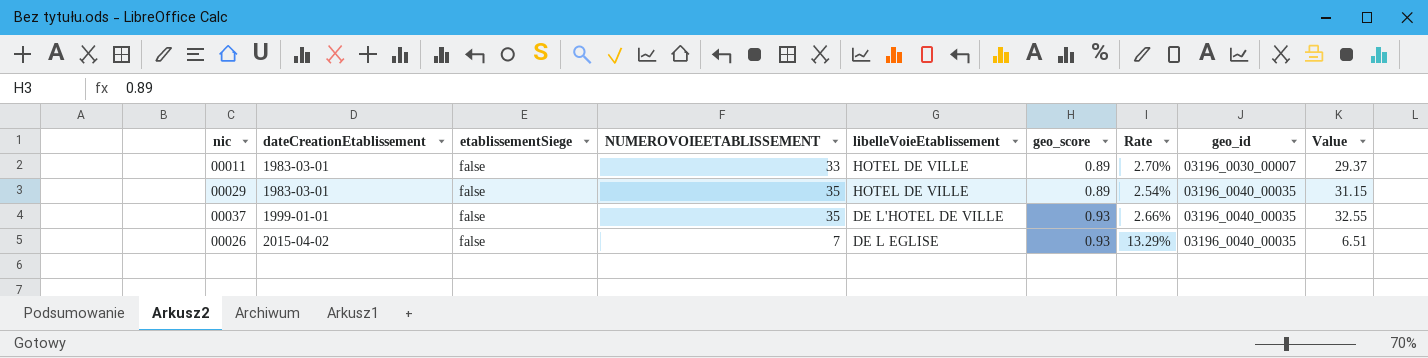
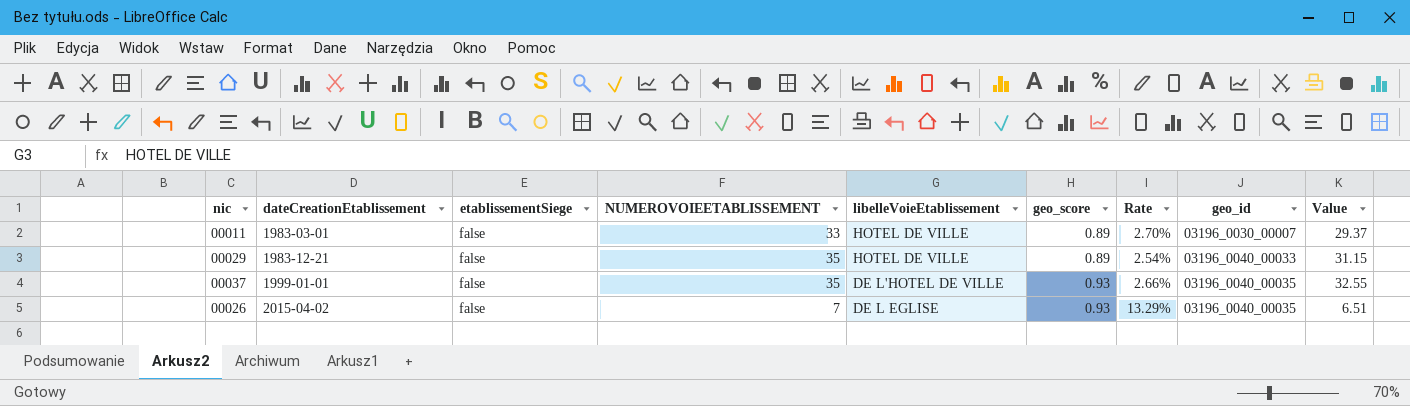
00029 | dateCreationEtablissement: 1983-03-01 -> 1983-12-21
00029 | geo_id: 03196_0040_00035 -> 03196_0040_00033

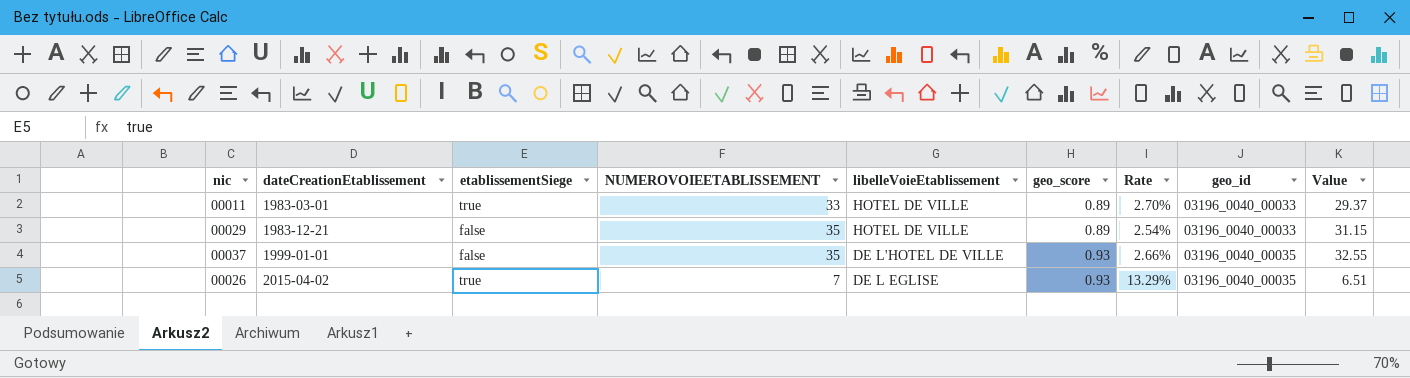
00011 | etablissementSiege: false -> true
00011 | geo_id: 03196_0030_00007 -> 03196_0040_00033
00026 | etablissementSiege: false -> true

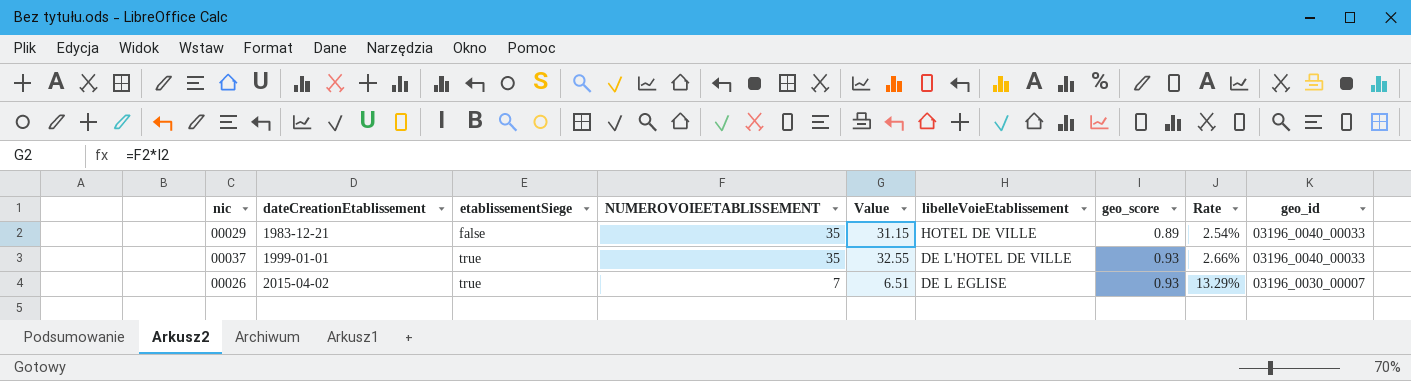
column Value | position: 9 -> 5
row 00011: 1983-03-01 | true | 33 | HOTEL DE VILLE | 0.89 | 2.70% | 03196_0040_00033 | 29.37 -> none
00037 | etablissementSiege: false -> true
00037 | geo_id: 03196_0040_00035 -> 03196_0040_00033
00026 | geo_id: 03196_0040_00035 -> 03196_0030_00007

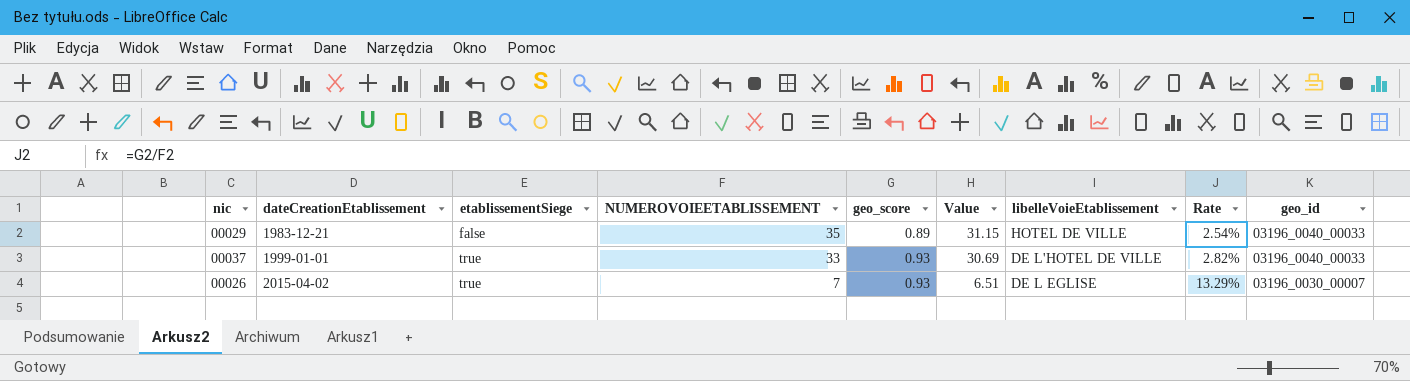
column geo_score | position: 7 -> 5
00037 | NUMEROVOIEETABLISSEMENT: 35 -> 33
00037 | Value: 32.55 -> 30.69
00037 | Rate: 2.66% -> 2.82%

